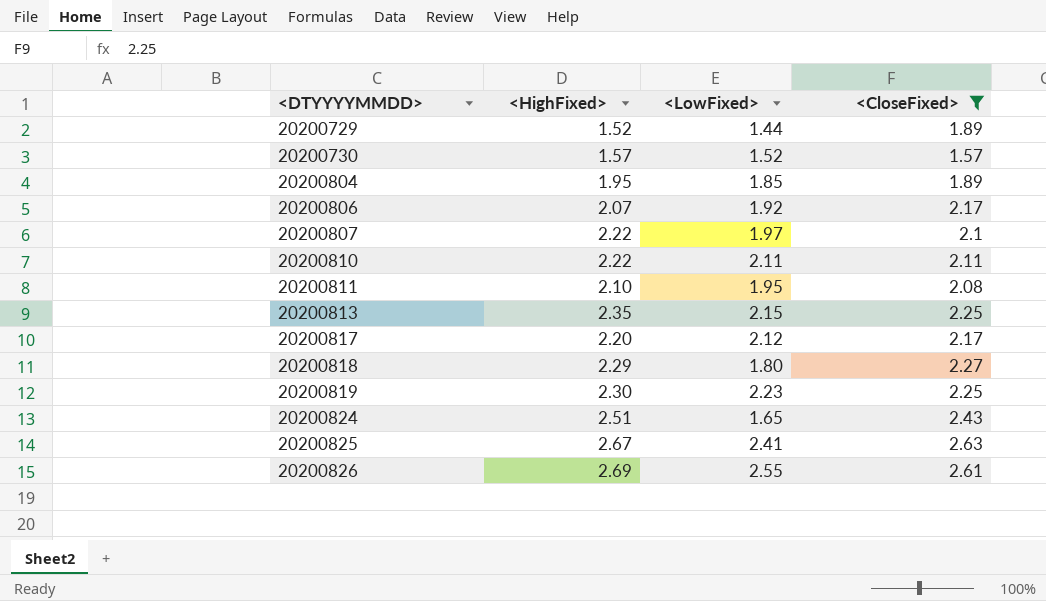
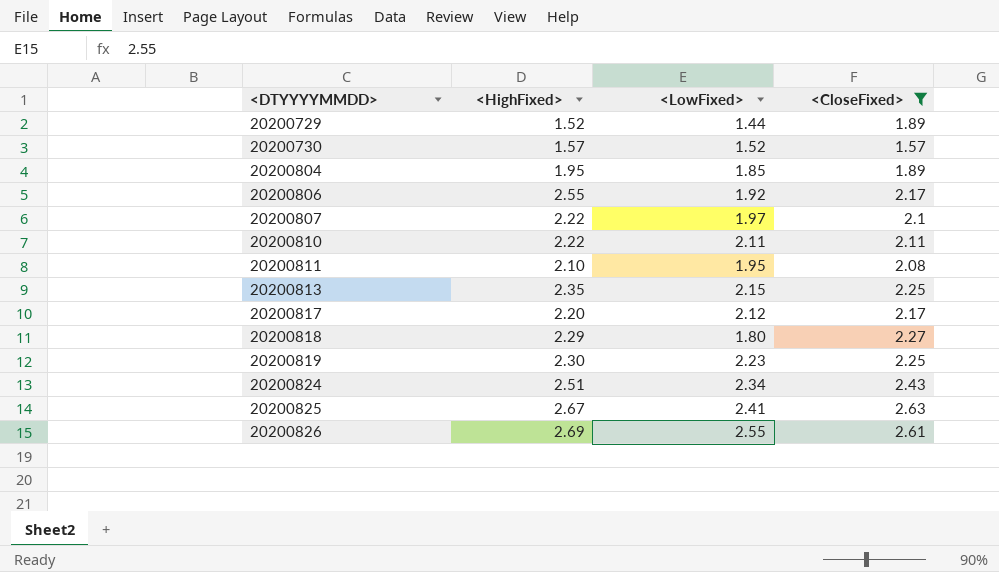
20200806 | <HighFixed>: 2.07 -> 2.55
20200824 | <LowFixed>: 1.65 -> 2.34

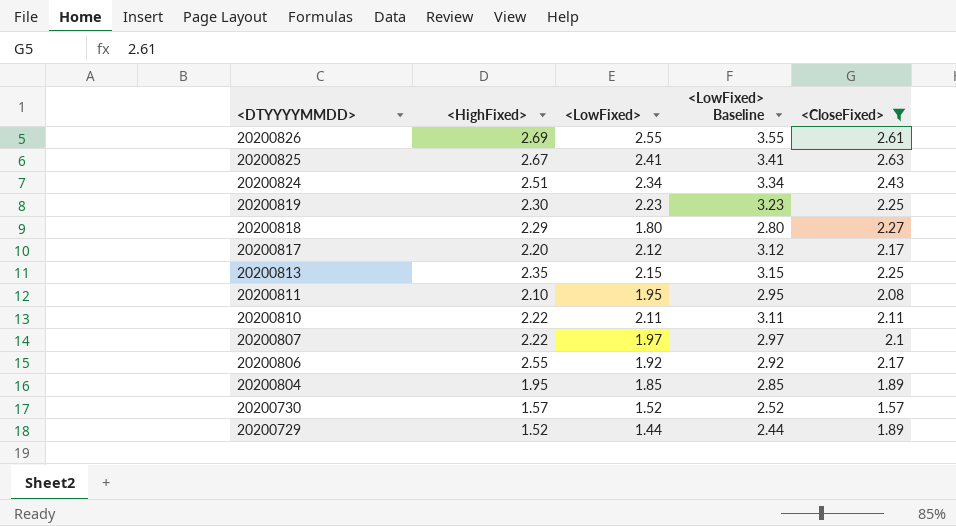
row order: <DTYYYYMMDD> ascending -> <DTYYYYMMDD> descending
column <LowFixed> Baseline | formula: none -> [<LowFixed>] + 1

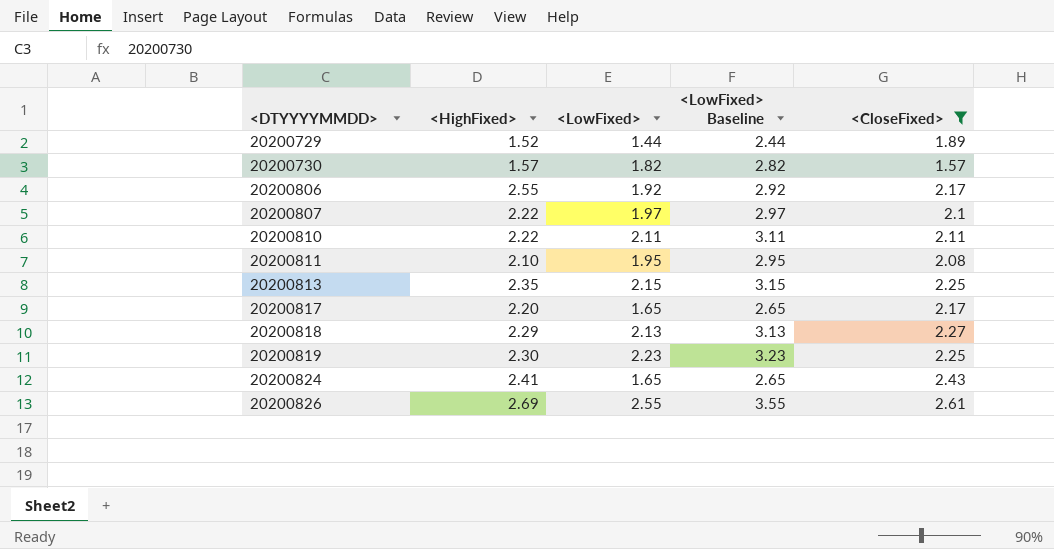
row order: <DTYYYYMMDD> descending -> <DTYYYYMMDD> ascending
row 20200825: 2.67 | 2.41 | 3.41 | 2.63 -> none
row 20200804: 1.95 | 1.85 | 2.85 | 1.89 -> none
20200730 | <LowFixed>: 1.52 -> 1.82
20200730 | <LowFixed> Baseline: 2.52 -> 2.82
20200817 | <LowFixed>: 2.12 -> 1.65
20200817 | <LowFixed> Baseline: 3.12 -> 2.65
20200818 | <LowFixed>: 1.80 -> 2.13
20200818 | <LowFixed> Baseline: 2.80 -> 3.13
20200824 | <HighFixed>: 2.51 -> 2.41
20200824 | <LowFixed>: 2.34 -> 1.65
20200824 | <LowFixed> Baseline: 3.34 -> 2.65

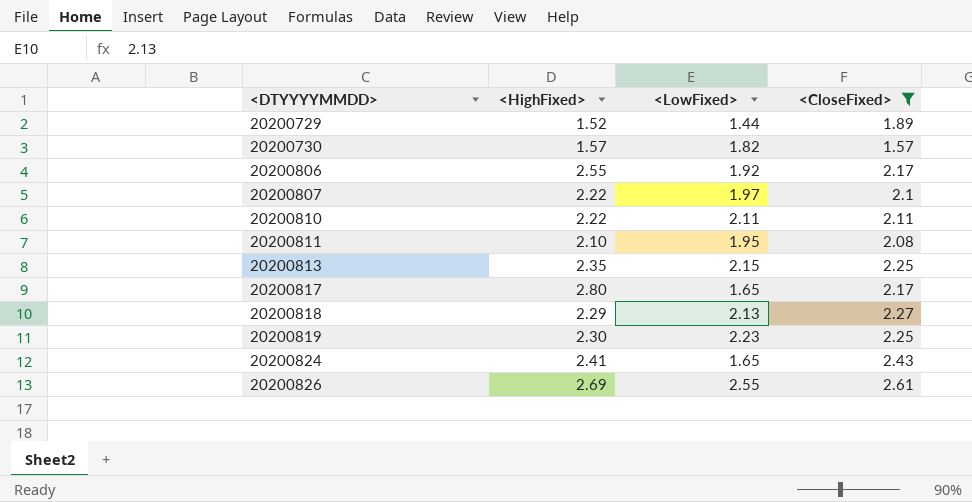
column <LowFixed> Baseline | formula: [<LowFixed>] + 1 -> none
20200817 | <HighFixed>: 2.20 -> 2.80

